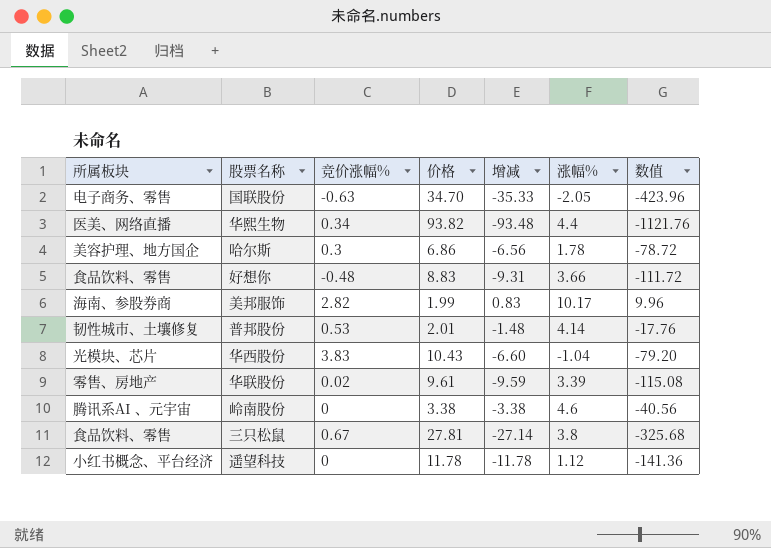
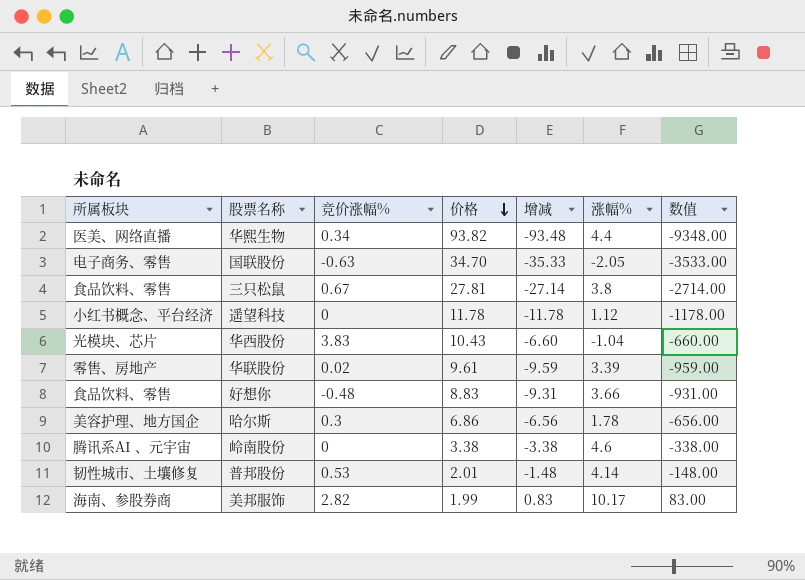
row order: none -> 价格 descending
column 数值 | formula: [增减] * 12 -> [增减] * 100

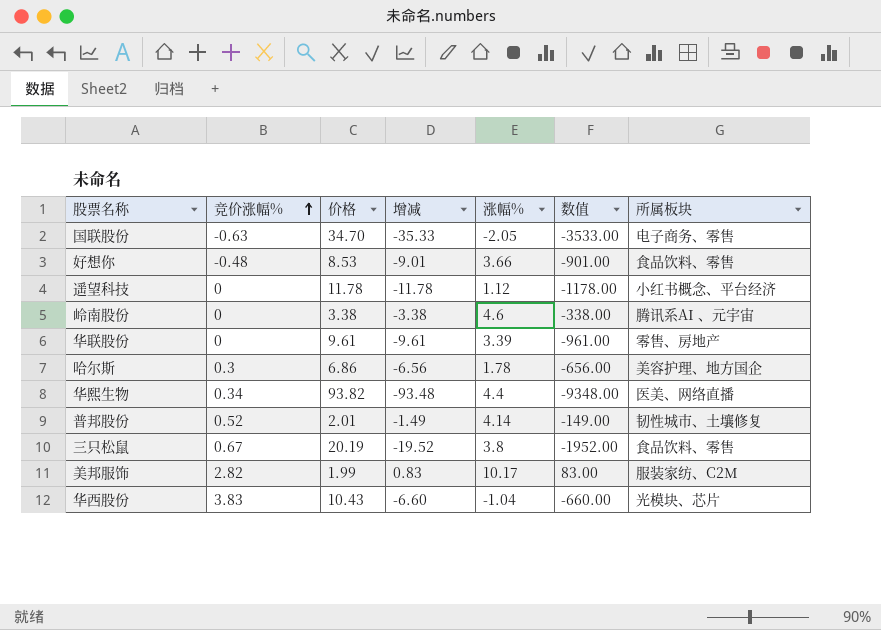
row order: 价格 descending -> 竞价涨幅% ascending
column 所属板块 | position: 1 -> 7
好想你 | 价格: 8.83 -> 8.53
好想你 | 增减: -9.31 -> -9.01
好想你 | 数值: -931.00 -> -901.00
华联股份 | 竞价涨幅%: 0.02 -> 0
华联股份 | 增减: -9.59 -> -9.61
华联股份 | 数值: -959.00 -> -961.00
普邦股份 | 竞价涨幅%: 0.53 -> 0.52
普邦股份 | 增减: -1.48 -> -1.49
普邦股份 | 数值: -148.00 -> -149.00
三只松鼠 | 价格: 27.81 -> 20.19
三只松鼠 | 增减: -27.14 -> -19.52
三只松鼠 | 数值: -2714.00 -> -1952.00
美邦服饰 | 所属板块: 海南、参股券商 -> 服装家纺、C2M

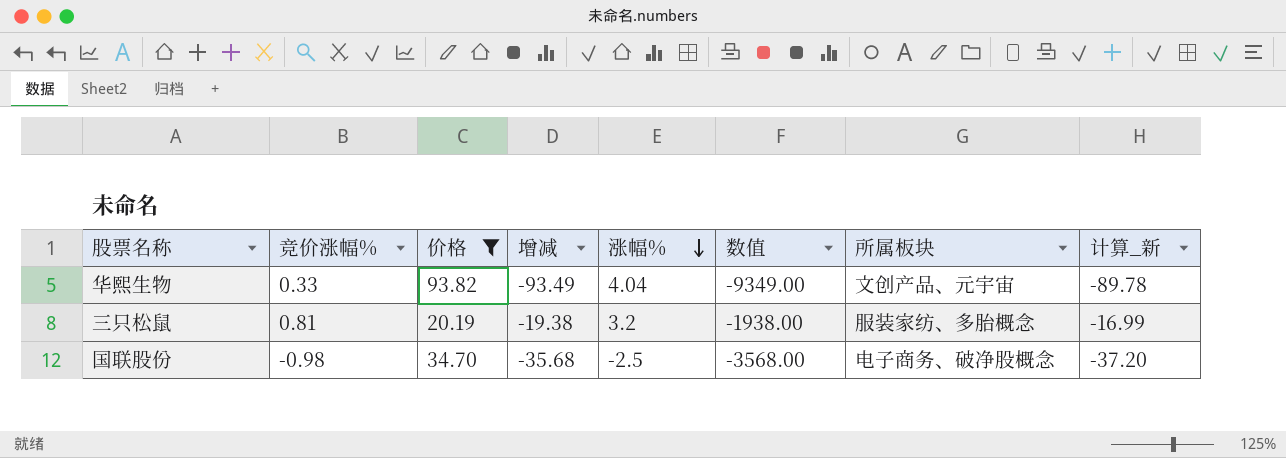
filter: none -> 价格 >= 20.19
row order: 竞价涨幅% ascending -> 涨幅% descending
column 计算_新 | formula: none -> [涨幅%] - [价格]
华熙生物 | 竞价涨幅%: 0.34 -> 0.33
华熙生物 | 增减: -93.48 -> -93.49
华熙生物 | 涨幅%: 4.4 -> 4.04
华熙生物 | 数值: -9348.00 -> -9349.00
华熙生物 | 所属板块: 医美、网络直播 -> 文创产品、元宇宙
三只松鼠 | 竞价涨幅%: 0.67 -> 0.81
三只松鼠 | 增减: -19.52 -> -19.38
三只松鼠 | 涨幅%: 3.8 -> 3.2
三只松鼠 | 数值: -1952.00 -> -1938.00
三只松鼠 | 所属板块: 食品饮料、零售 -> 服装家纺、多胎概念
国联股份 | 竞价涨幅%: -0.63 -> -0.98
国联股份 | 增减: -35.33 -> -35.68
国联股份 | 涨幅%: -2.05 -> -2.5
国联股份 | 数值: -3533.00 -> -3568.00
国联股份 | 所属板块: 电子商务、零售 -> 电子商务、破净股概念

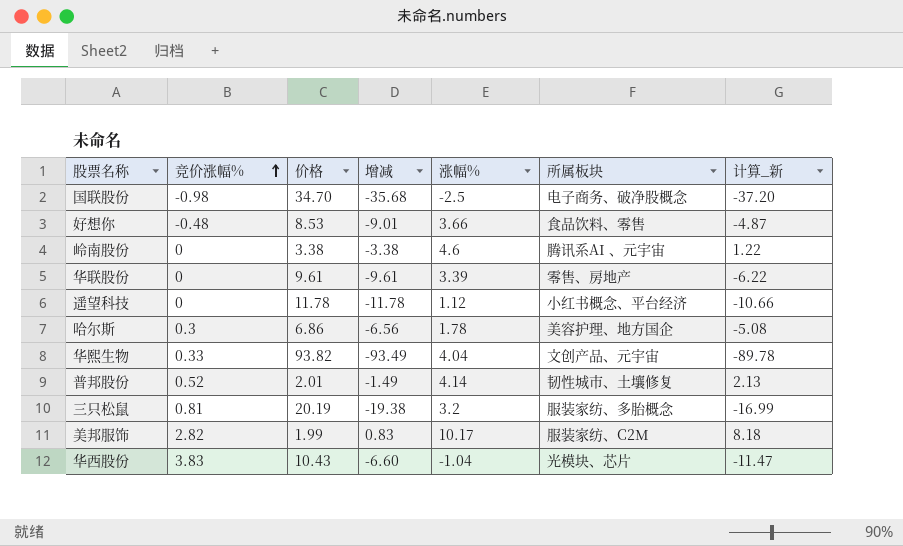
filter: 价格 >= 20.19 -> none
row order: 涨幅% descending -> 竞价涨幅% ascending
column 数值 | formula: [增减] * 100 -> none

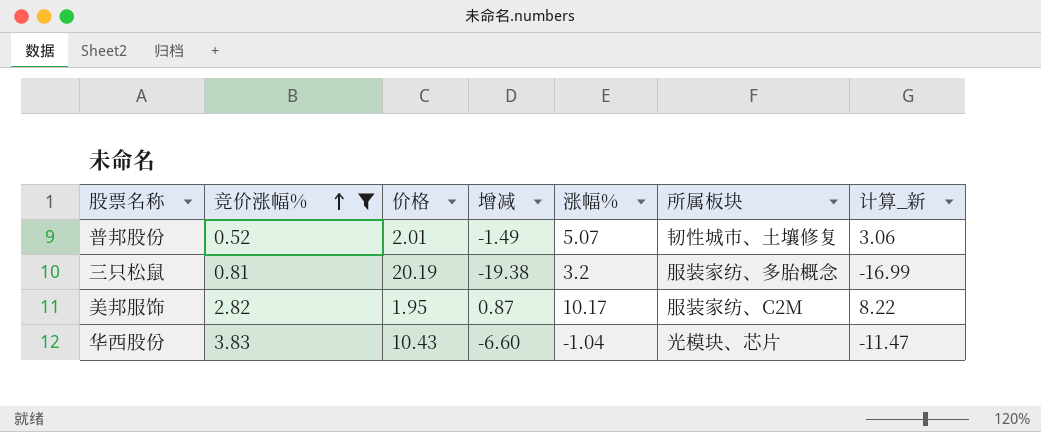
filter: none -> 竞价涨幅% >= 0.52
普邦股份 | 涨幅%: 4.14 -> 5.07
普邦股份 | 计算_新: 2.13 -> 3.06
美邦服饰 | 价格: 1.99 -> 1.95
美邦服饰 | 增减: 0.83 -> 0.87
美邦服饰 | 计算_新: 8.18 -> 8.22

